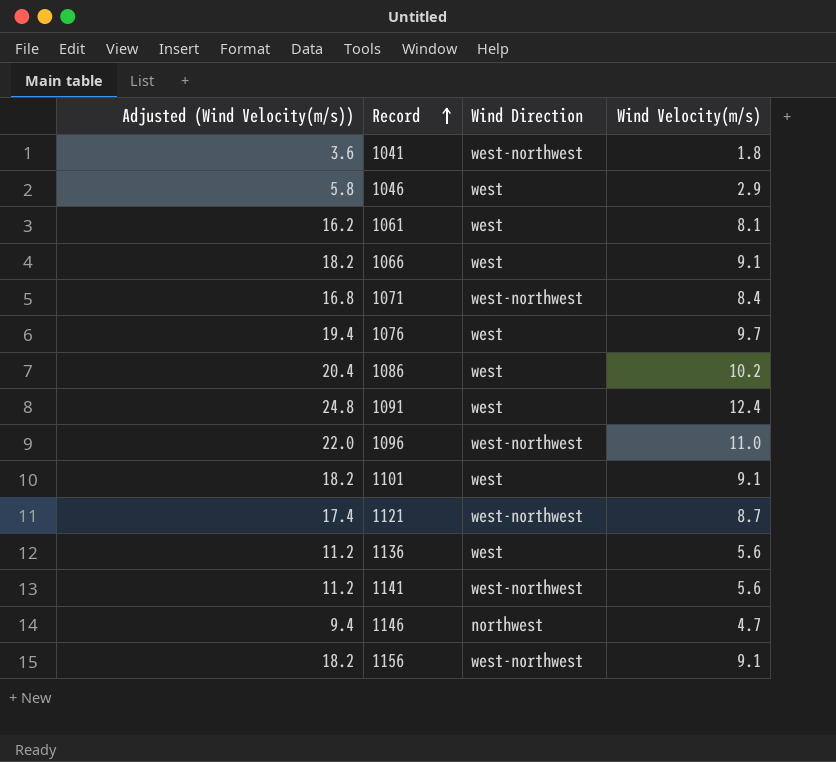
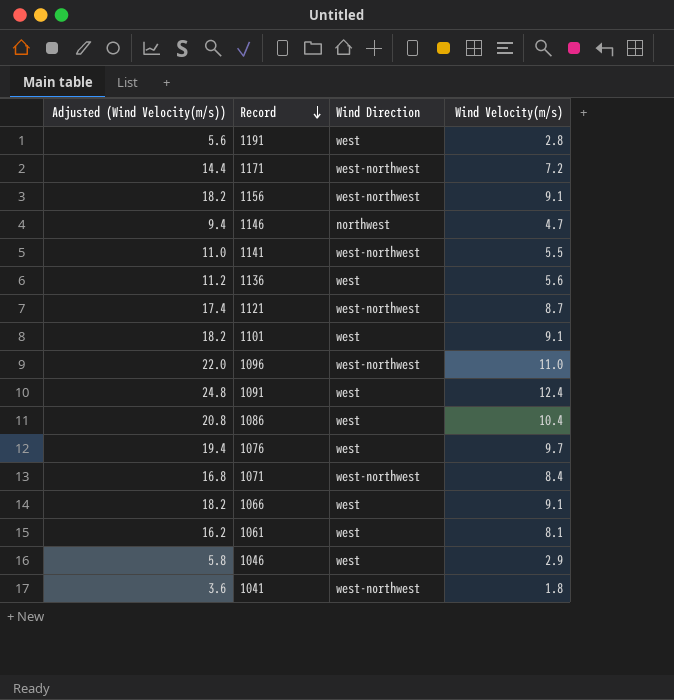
row order: Record ascending -> Record descending
row 1191: none -> 5.6 | west | 2.8
row 1171: none -> 14.4 | west-northwest | 7.2
1141 | Adjusted (Wind Velocity(m/s)): 11.2 -> 11.0
1141 | Wind Velocity(m/s): 5.6 -> 5.5
1086 | Adjusted (Wind Velocity(m/s)): 20.4 -> 20.8
1086 | Wind Velocity(m/s): 10.2 -> 10.4

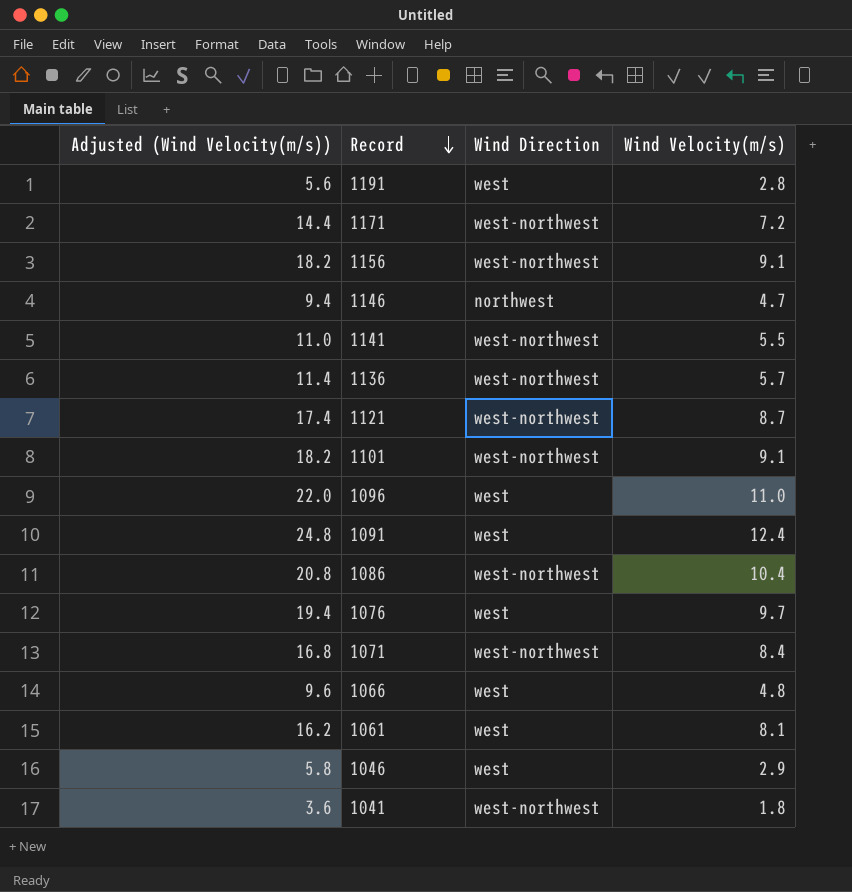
1136 | Adjusted (Wind Velocity(m/s)): 11.2 -> 11.4
1136 | Wind Direction: west -> west-northwest
1136 | Wind Velocity(m/s): 5.6 -> 5.7
1101 | Wind Direction: west -> west-northwest
1096 | Wind Direction: west-northwest -> west
1086 | Wind Direction: west -> west-northwest
1066 | Adjusted (Wind Velocity(m/s)): 18.2 -> 9.6
1066 | Wind Velocity(m/s): 9.1 -> 4.8

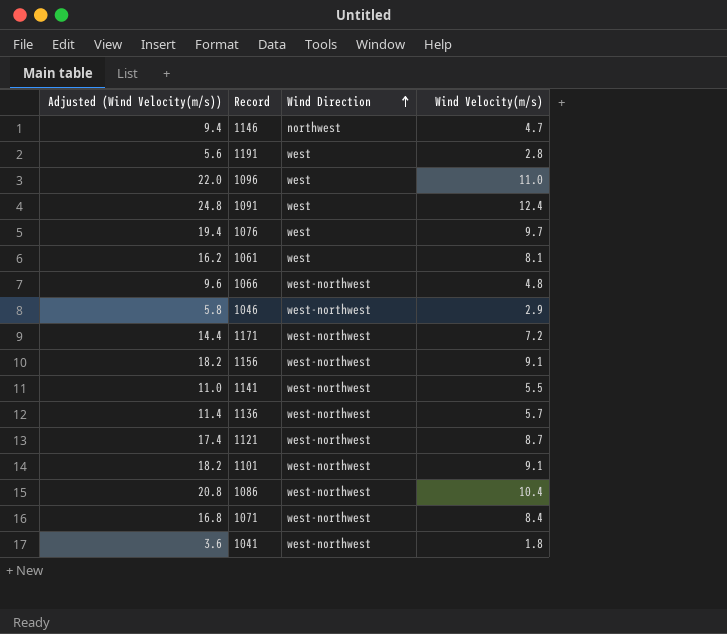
row order: Record descending -> Wind Direction ascending
1066 | Wind Direction: west -> west-northwest
1046 | Wind Direction: west -> west-northwest

